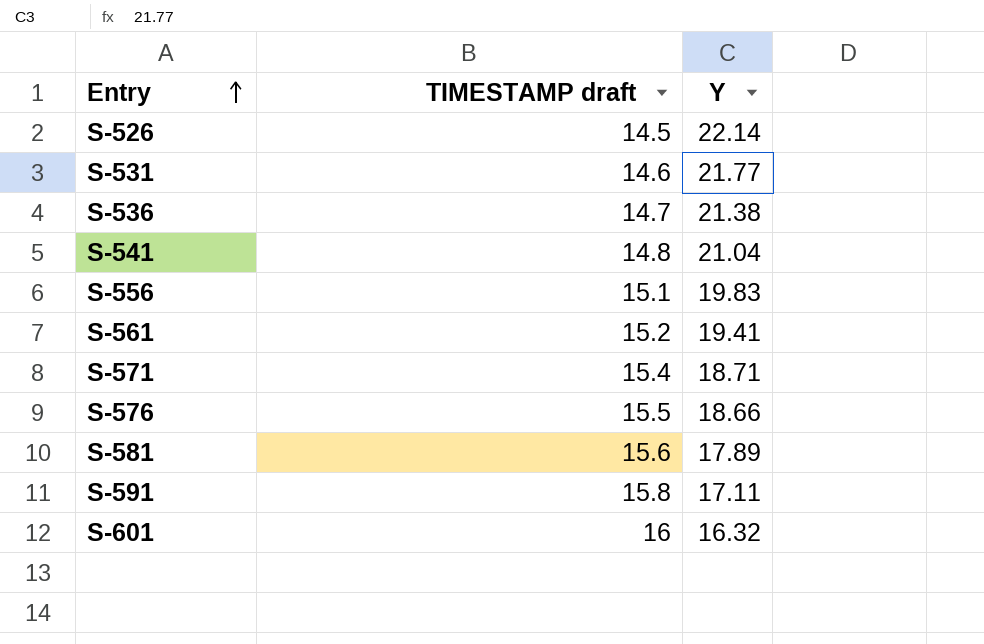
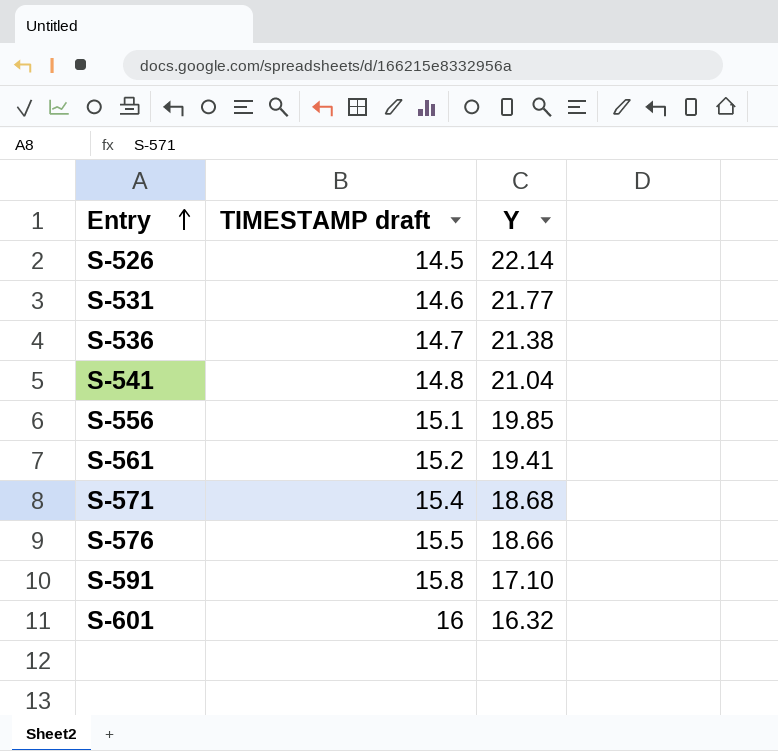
row S-581: 15.6 | 17.89 -> none
S-556 | Y: 19.83 -> 19.85
S-571 | Y: 18.71 -> 18.68
S-591 | Y: 17.11 -> 17.10

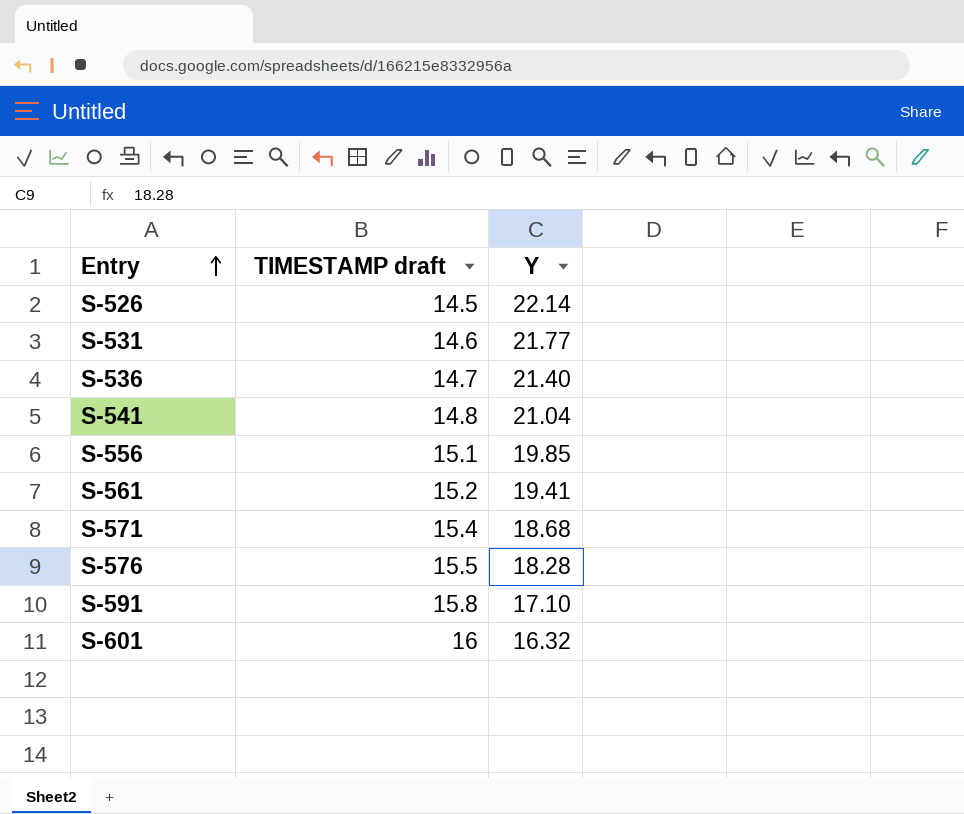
S-536 | Y: 21.38 -> 21.40
S-576 | Y: 18.66 -> 18.28

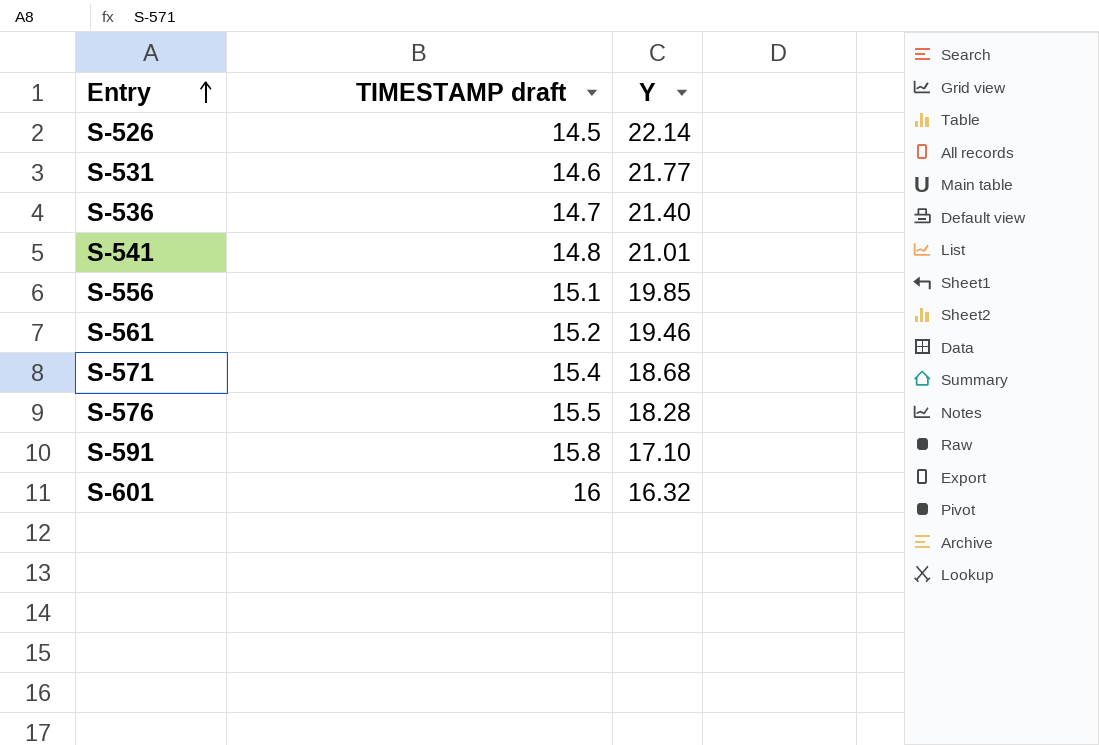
S-541 | Y: 21.04 -> 21.01
S-561 | Y: 19.41 -> 19.46

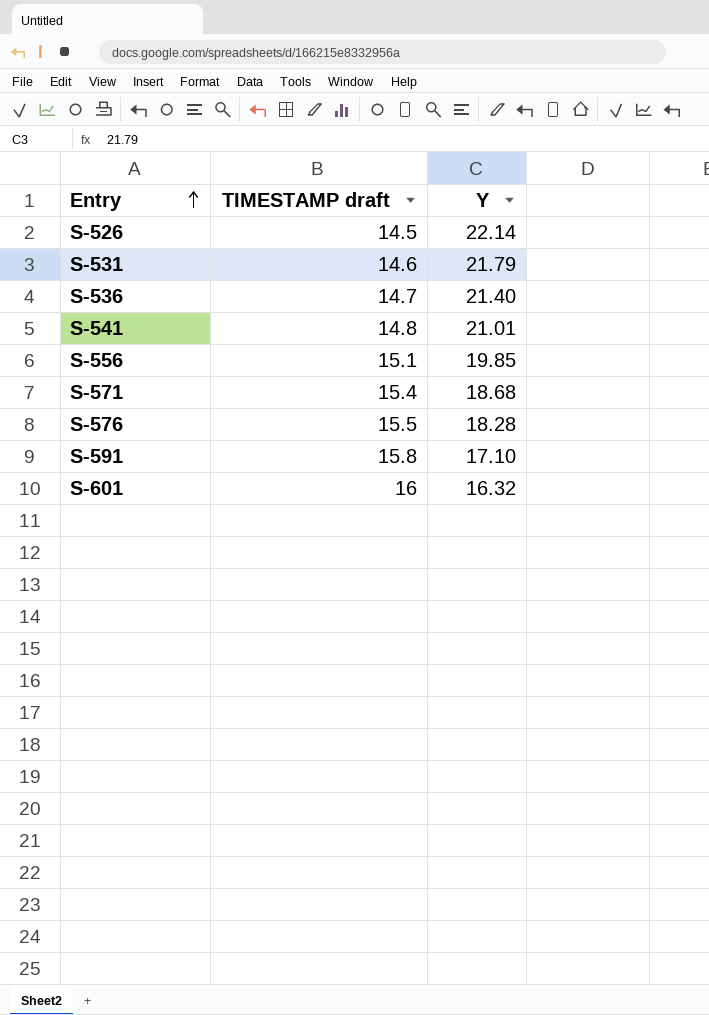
row S-561: 15.2 | 19.46 -> none
S-531 | Y: 21.77 -> 21.79

